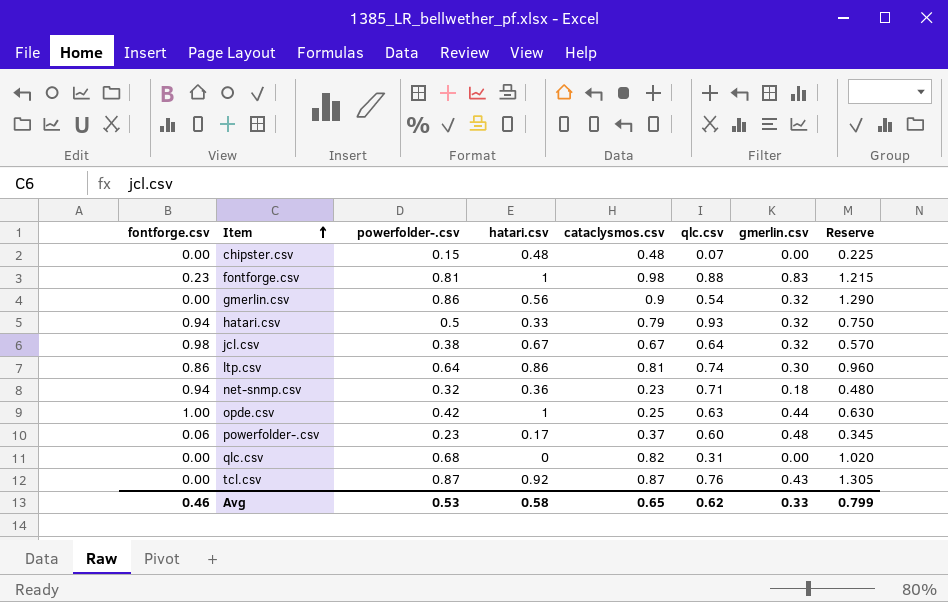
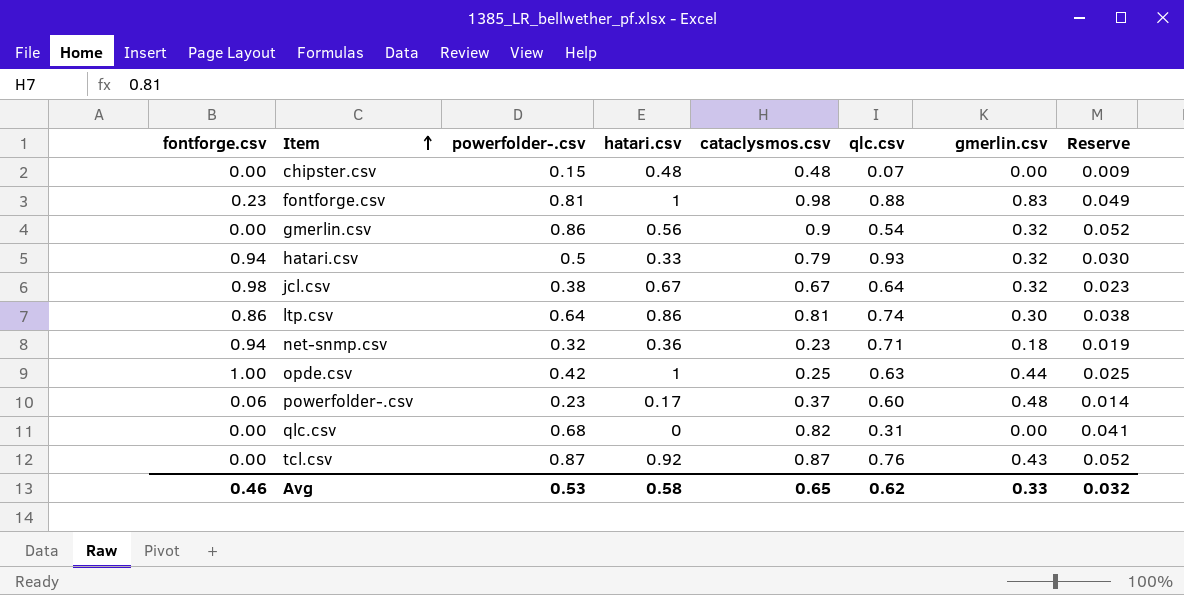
column Reserve | formula: [powerfolder-.csv] * 1.5 -> [powerfolder-.csv] * 0.06
Avg | Reserve: 0.799 -> 0.032

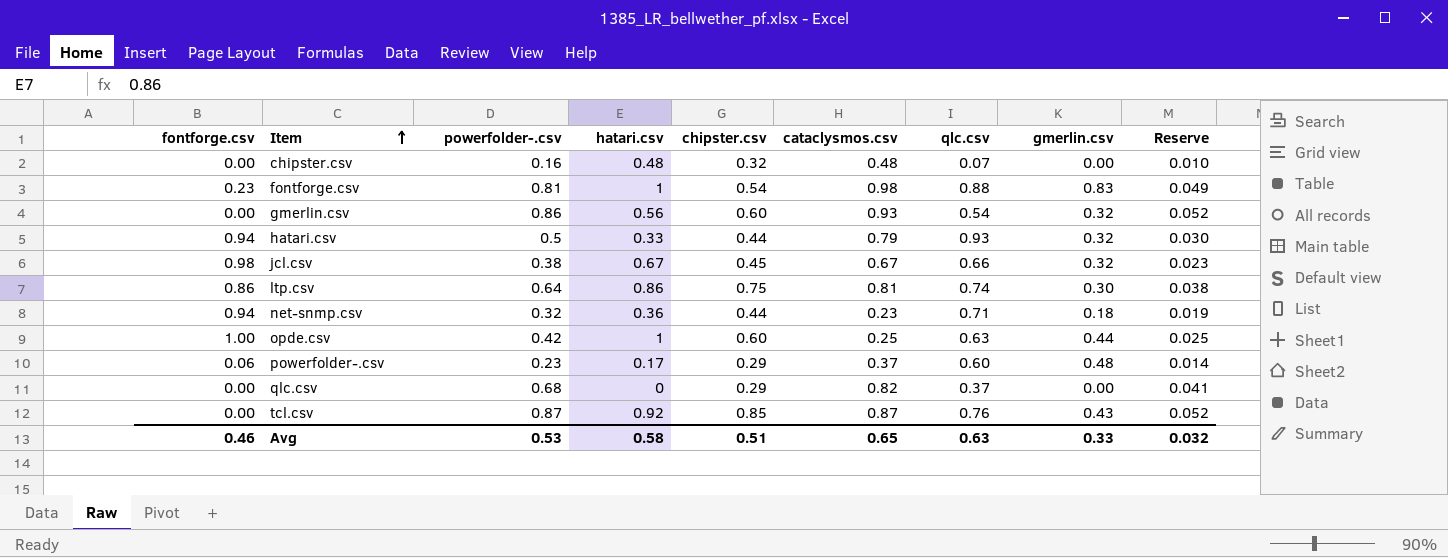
column chipster.csv | position: none -> 5
chipster.csv | powerfolder-.csv: 0.15 -> 0.16
chipster.csv | Reserve: 0.009 -> 0.010
gmerlin.csv | cataclysmos.csv: 0.9 -> 0.93
jcl.csv | qlc.csv: 0.64 -> 0.66
qlc.csv | qlc.csv: 0.31 -> 0.37
Avg | qlc.csv: 0.62 -> 0.63

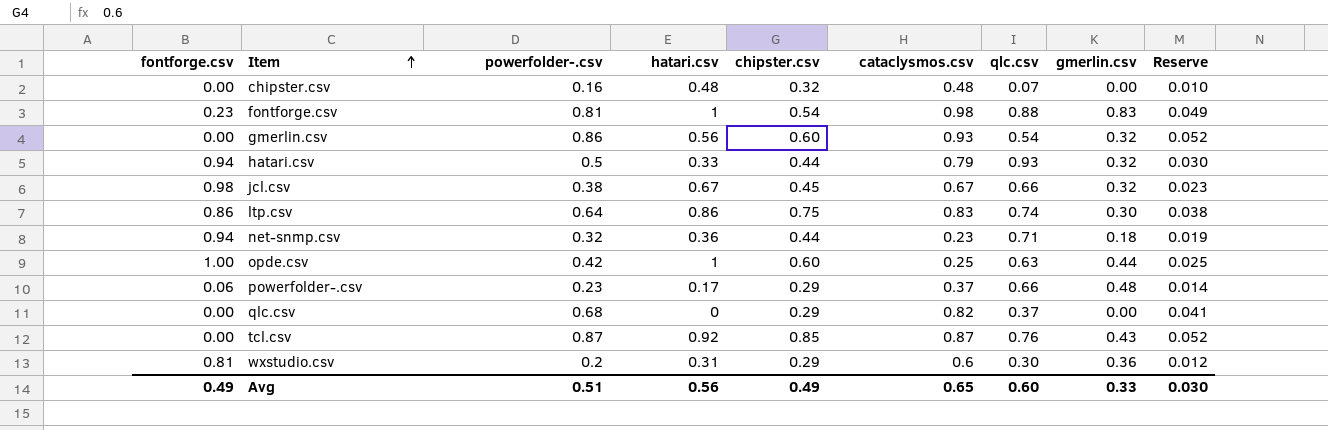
ltp.csv | cataclysmos.csv: 0.81 -> 0.83
powerfolder-.csv | qlc.csv: 0.60 -> 0.66
row wxstudio.csv: none -> 0.81 | 0.2 | 0.31 | 0.29 | 0.6 | 0.30 | 0.36 | 0.012
Avg | fontforge.csv: 0.46 -> 0.49
Avg | powerfolder-.csv: 0.53 -> 0.51
Avg | hatari.csv: 0.58 -> 0.56
Avg | chipster.csv: 0.51 -> 0.49
Avg | qlc.csv: 0.63 -> 0.60
Avg | Reserve: 0.032 -> 0.030

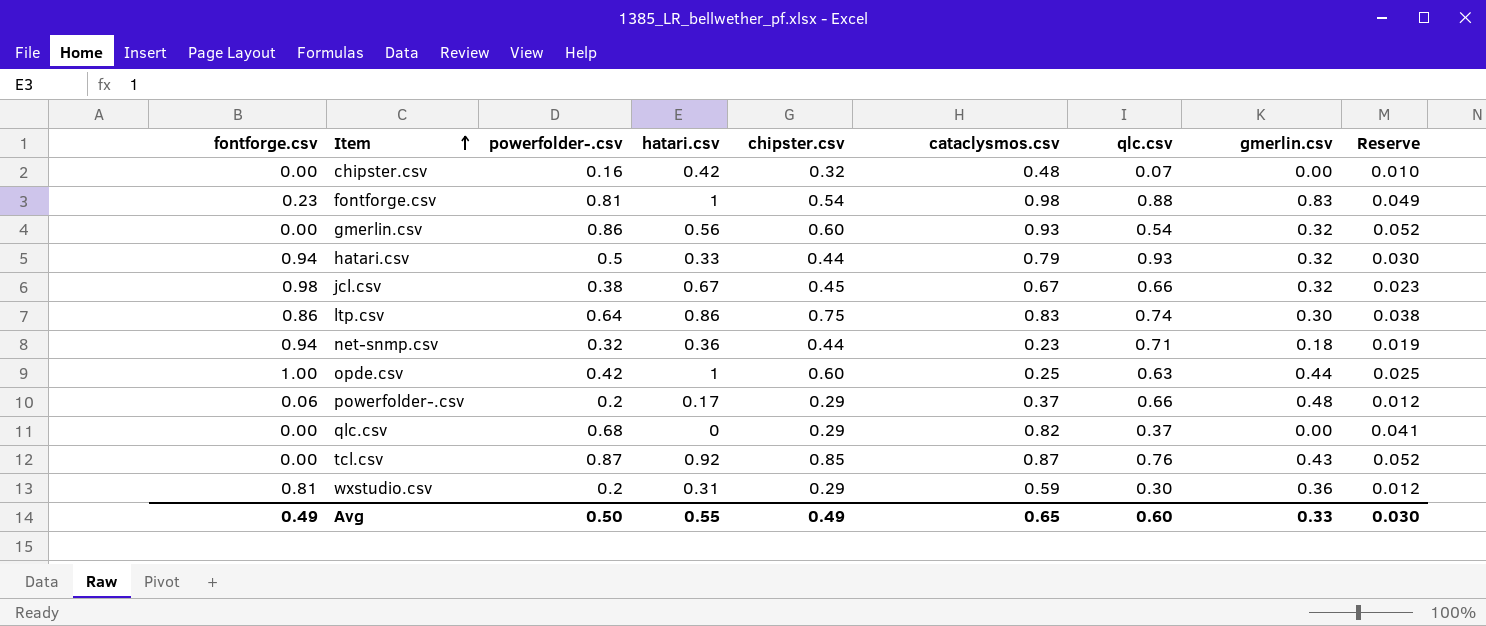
chipster.csv | hatari.csv: 0.48 -> 0.42
powerfolder-.csv | powerfolder-.csv: 0.23 -> 0.2
powerfolder-.csv | Reserve: 0.014 -> 0.012
wxstudio.csv | cataclysmos.csv: 0.6 -> 0.59
Avg | powerfolder-.csv: 0.51 -> 0.50
Avg | hatari.csv: 0.56 -> 0.55

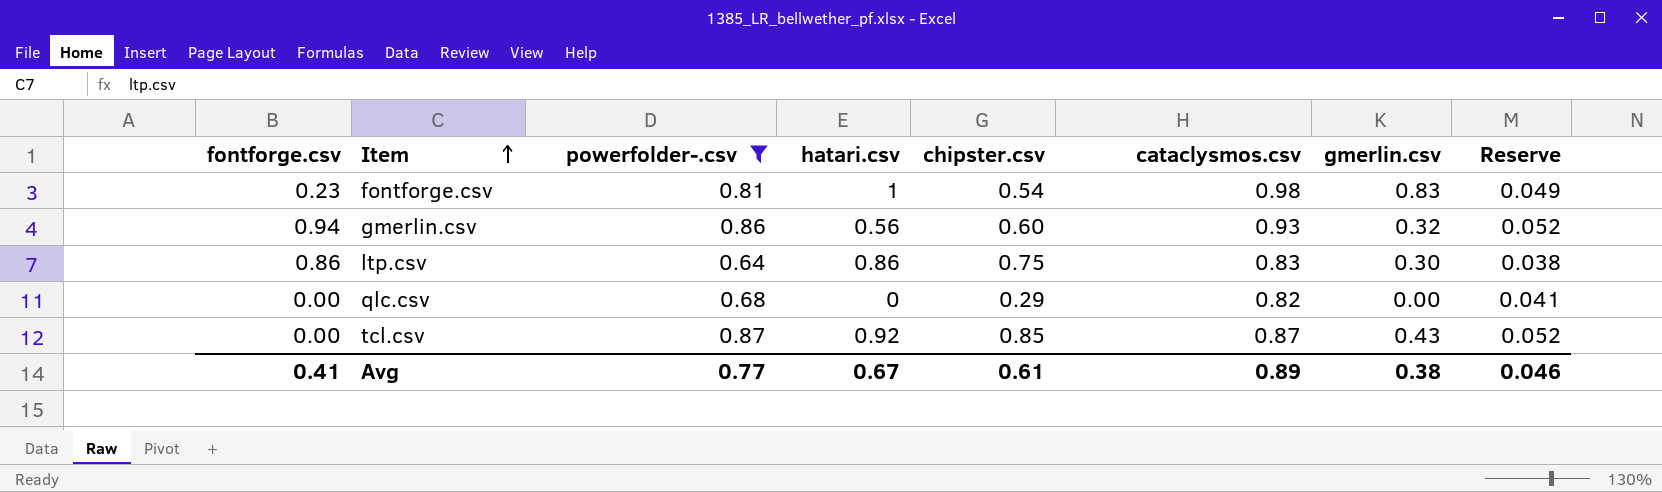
filter: none -> powerfolder-.csv >= 0.64
column qlc.csv | position: 7 -> none
gmerlin.csv | fontforge.csv: 0.00 -> 0.94
Avg | fontforge.csv: 0.49 -> 0.41
Avg | powerfolder-.csv: 0.50 -> 0.77
Avg | hatari.csv: 0.55 -> 0.67
Avg | chipster.csv: 0.49 -> 0.61
Avg | cataclysmos.csv: 0.65 -> 0.89
Avg | gmerlin.csv: 0.33 -> 0.38
Avg | Reserve: 0.030 -> 0.046

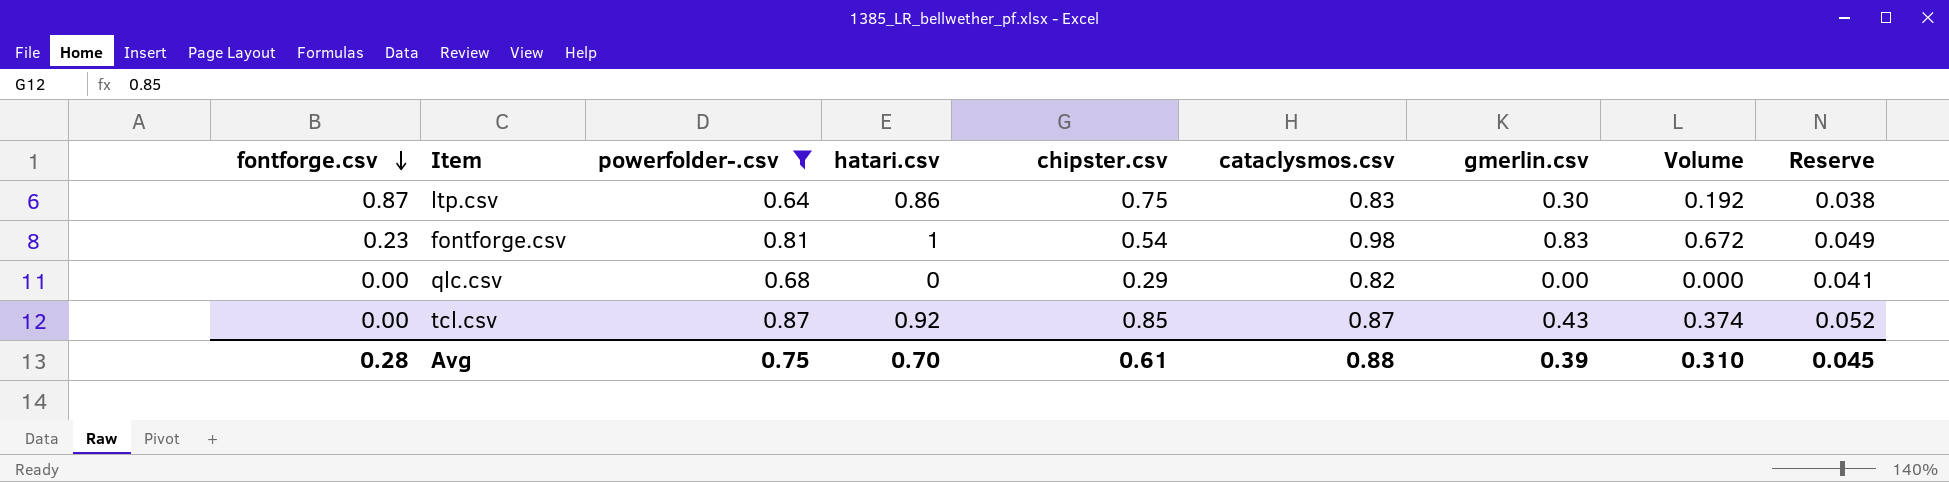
row order: Item ascending -> fontforge.csv descending
column Volume | formula: none -> [powerfolder-.csv] * [gmerlin.csv]
row gmerlin.csv: 0.94 | 0.86 | 0.56 | 0.60 | 0.93 | 0.32 | 0.052 -> none
ltp.csv | fontforge.csv: 0.86 -> 0.87
Avg | fontforge.csv: 0.41 -> 0.28
Avg | powerfolder-.csv: 0.77 -> 0.75
Avg | hatari.csv: 0.67 -> 0.70
Avg | cataclysmos.csv: 0.89 -> 0.88
Avg | gmerlin.csv: 0.38 -> 0.39
Avg | Reserve: 0.046 -> 0.045

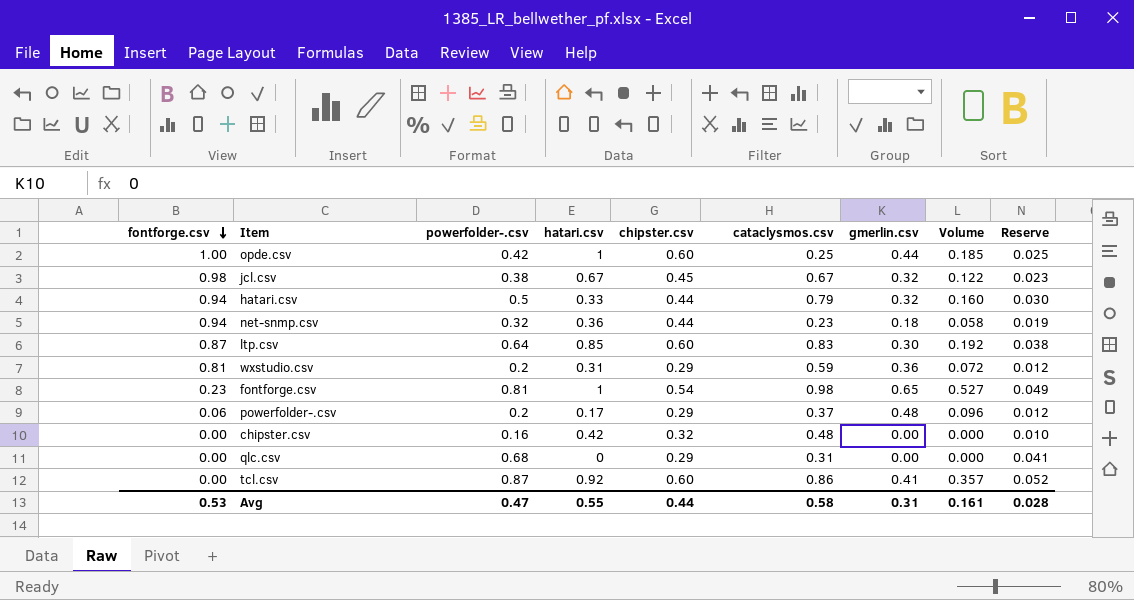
filter: powerfolder-.csv >= 0.64 -> none
ltp.csv | hatari.csv: 0.86 -> 0.85
ltp.csv | chipster.csv: 0.75 -> 0.60
fontforge.csv | gmerlin.csv: 0.83 -> 0.65
fontforge.csv | Volume: 0.672 -> 0.527
qlc.csv | cataclysmos.csv: 0.82 -> 0.31
tcl.csv | chipster.csv: 0.85 -> 0.60
tcl.csv | cataclysmos.csv: 0.87 -> 0.86
tcl.csv | gmerlin.csv: 0.43 -> 0.41
tcl.csv | Volume: 0.374 -> 0.357
Avg | fontforge.csv: 0.28 -> 0.53
Avg | powerfolder-.csv: 0.75 -> 0.47
Avg | hatari.csv: 0.70 -> 0.55
Avg | chipster.csv: 0.61 -> 0.44
Avg | cataclysmos.csv: 0.88 -> 0.58
Avg | gmerlin.csv: 0.39 -> 0.31
Avg | Volume: 0.310 -> 0.161
Avg | Reserve: 0.045 -> 0.028

